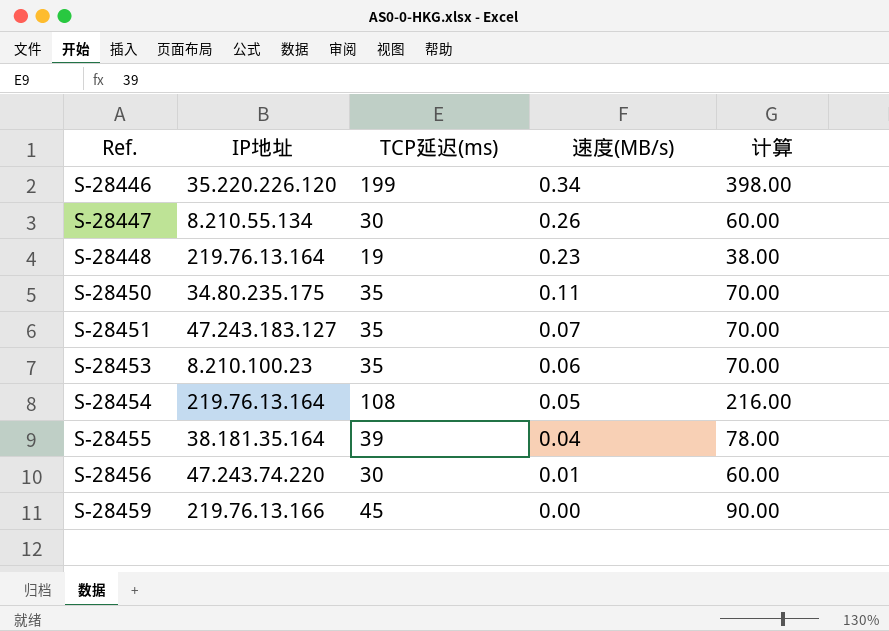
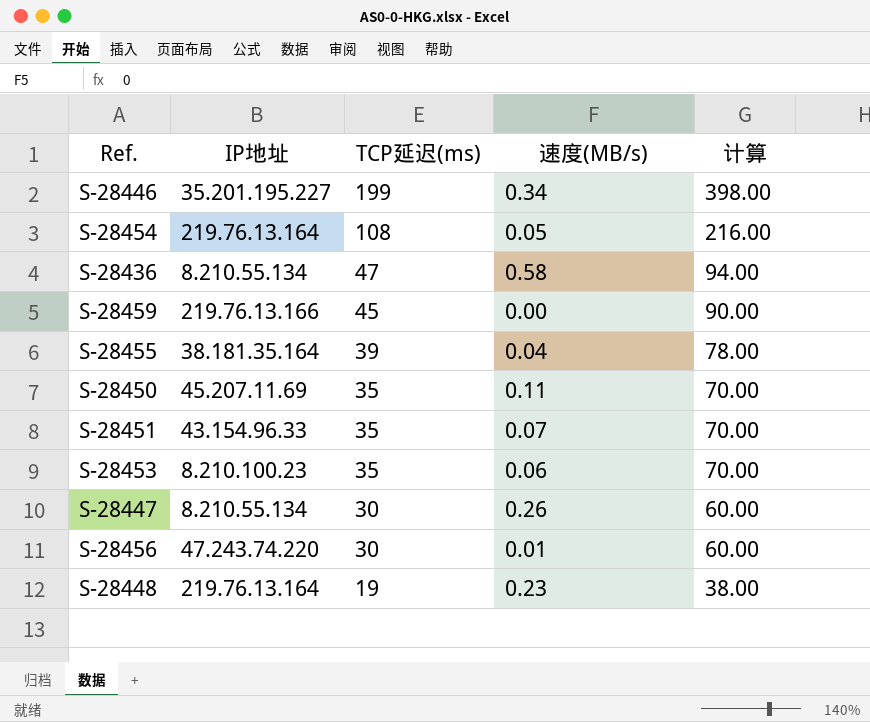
row order: Ref. ascending -> TCP延迟(ms) descending
S-28446 | IP地址: 35.220.226.120 -> 35.201.195.227
row S-28436: none -> 8.210.55.134 | 47 | 0.58 | 94.00
S-28450 | IP地址: 34.80.235.175 -> 45.207.11.69
S-28451 | IP地址: 47.243.183.127 -> 43.154.96.33

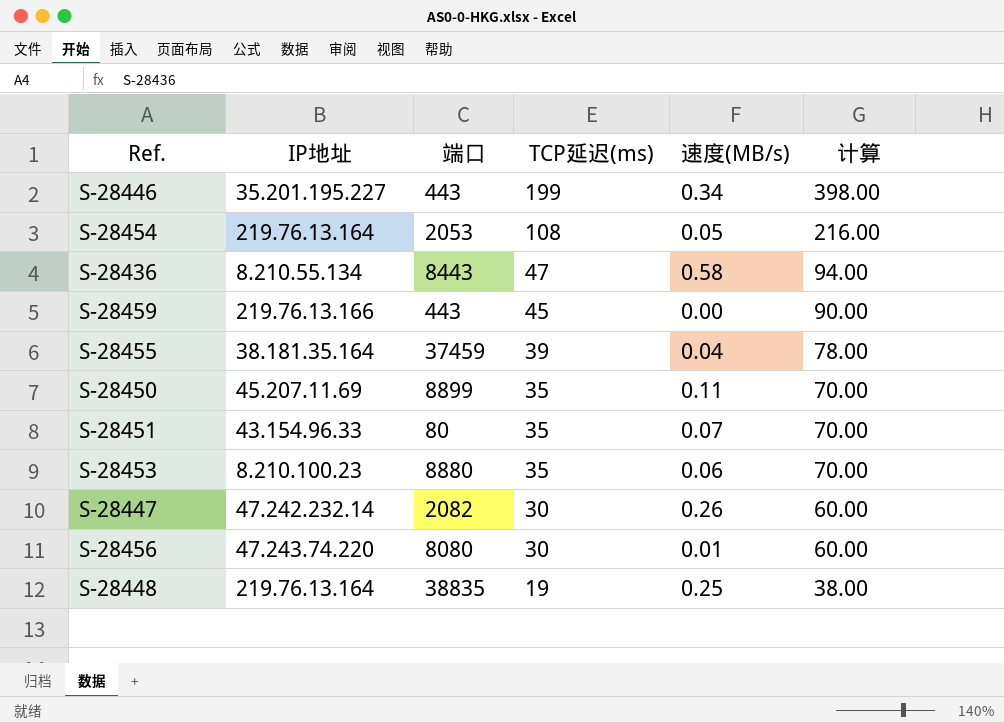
column 端口 | position: none -> 3
S-28447 | IP地址: 8.210.55.134 -> 47.242.232.14
S-28448 | 速度(MB/s): 0.23 -> 0.25

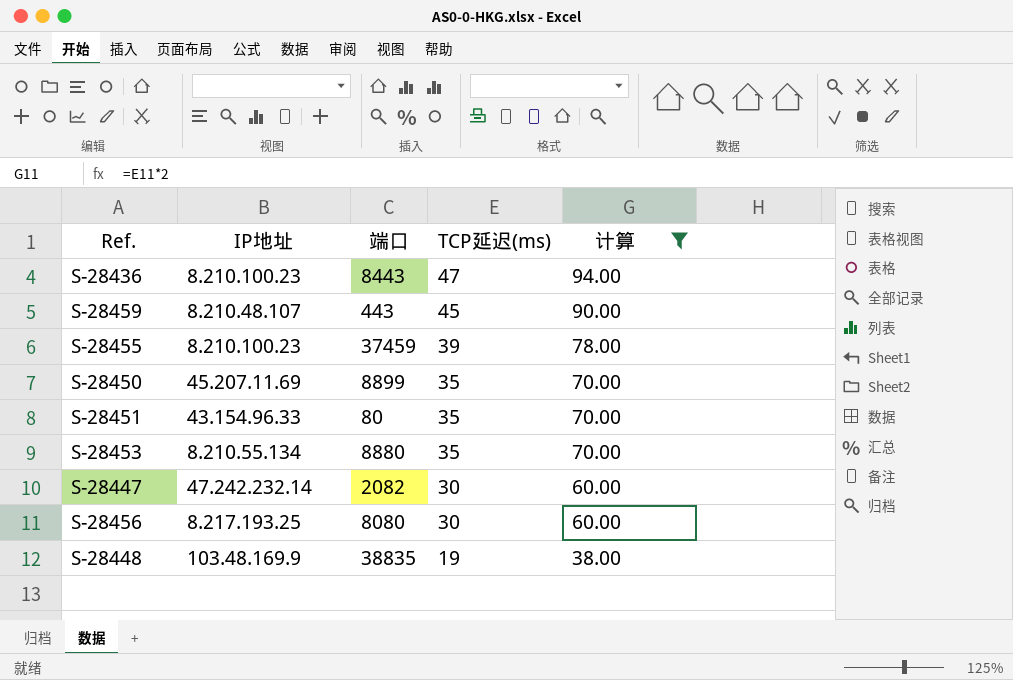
filter: none -> 计算 <= 94.00
column 速度(MB/s) | position: 5 -> none
S-28436 | IP地址: 8.210.55.134 -> 8.210.100.23
S-28459 | IP地址: 219.76.13.166 -> 8.210.48.107
S-28455 | IP地址: 38.181.35.164 -> 8.210.100.23
S-28453 | IP地址: 8.210.100.23 -> 8.210.55.134
S-28456 | IP地址: 47.243.74.220 -> 8.217.193.25
S-28448 | IP地址: 219.76.13.164 -> 103.48.169.9

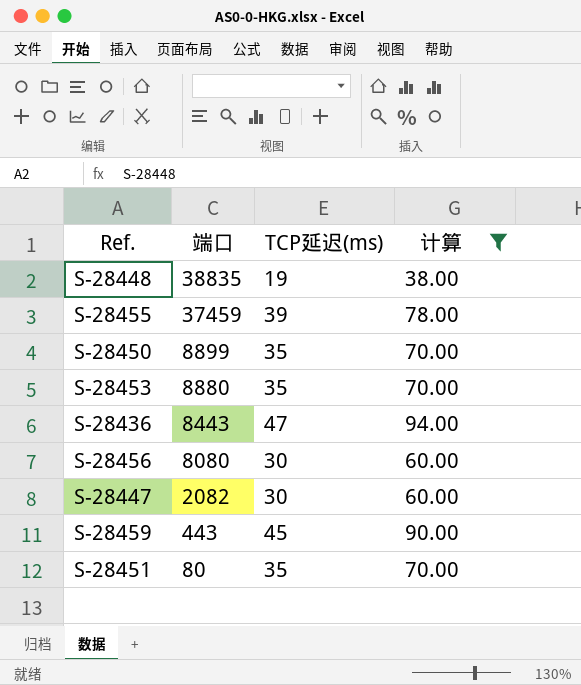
row order: TCP延迟(ms) descending -> 端口 descending
column IP地址 | position: 2 -> none

